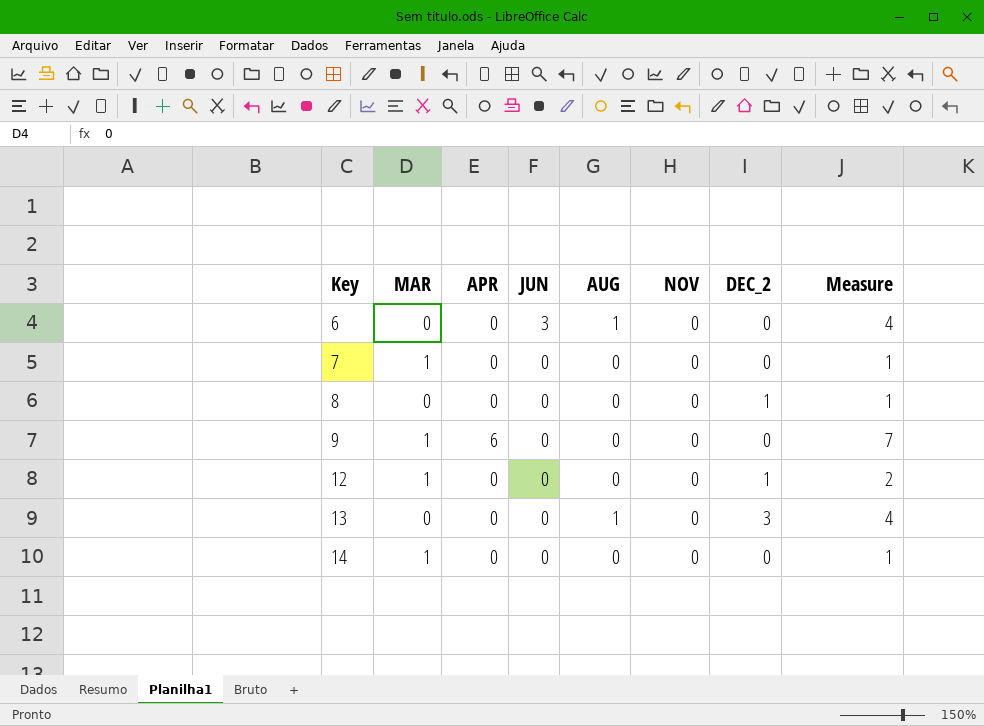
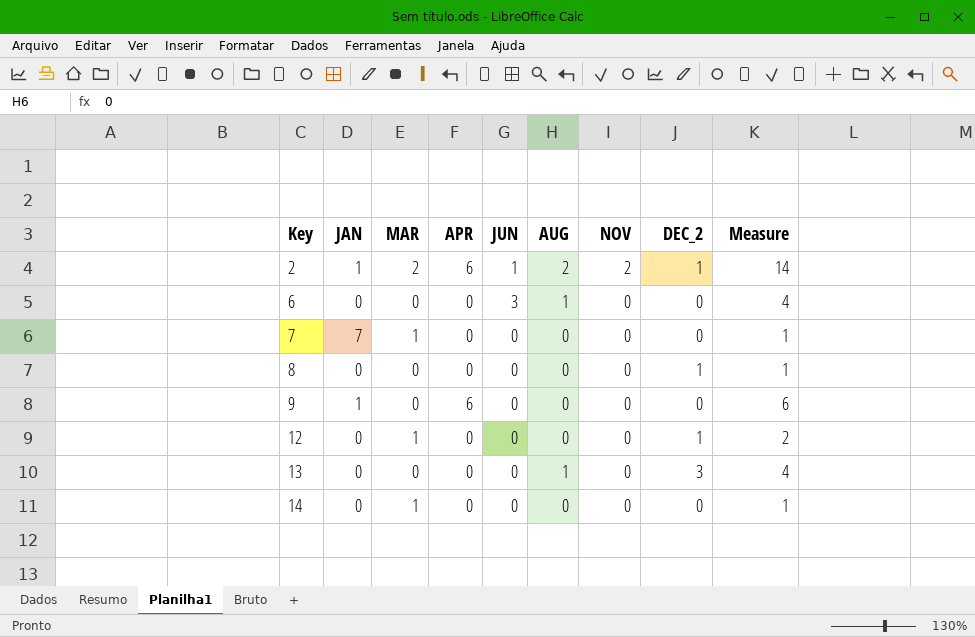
column JAN | position: none -> 2
row 2: none -> 1 | 2 | 6 | 1 | 2 | 2 | 1 | 14
9 | MAR: 1 -> 0
9 | Measure: 7 -> 6

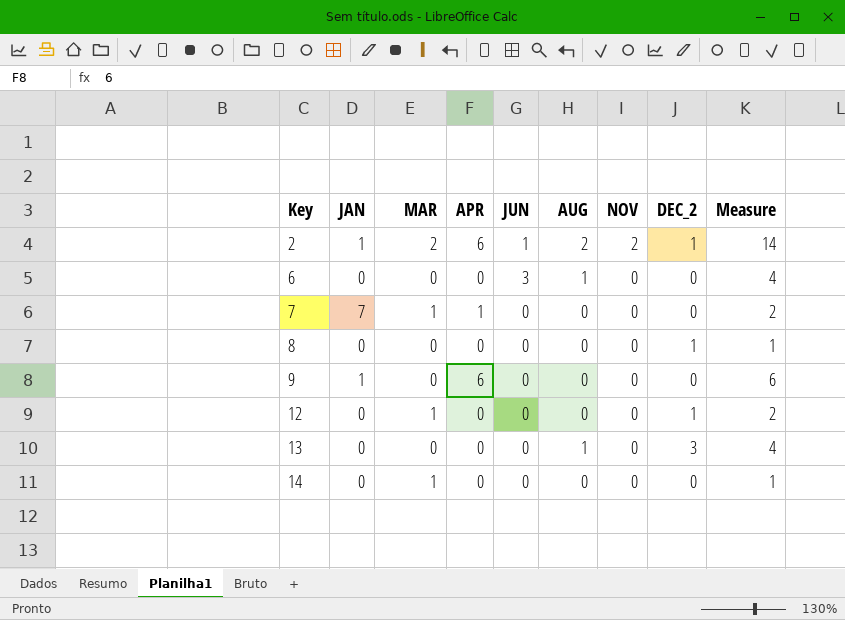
7 | APR: 0 -> 1
7 | Measure: 1 -> 2

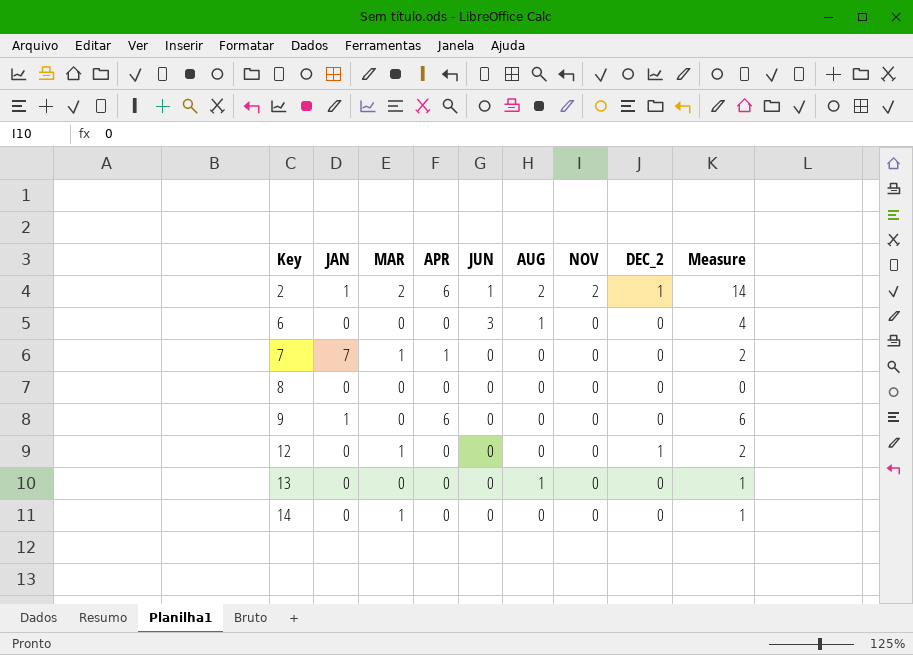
8 | DEC_2: 1 -> 0
8 | Measure: 1 -> 0
13 | DEC_2: 3 -> 0
13 | Measure: 4 -> 1

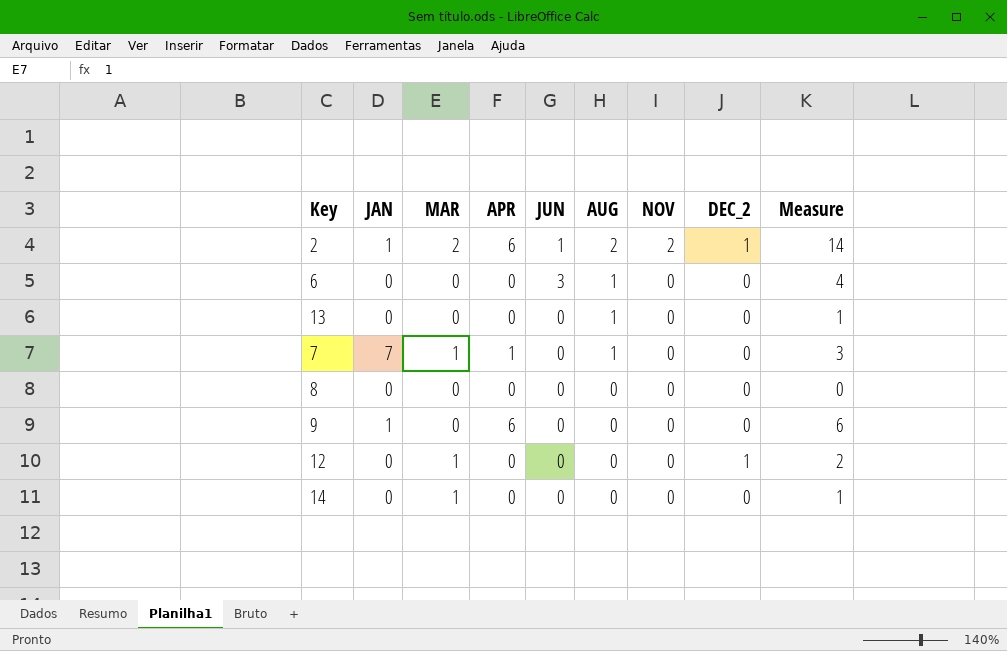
row order: Key ascending -> AUG descending
7 | AUG: 0 -> 1
7 | Measure: 2 -> 3

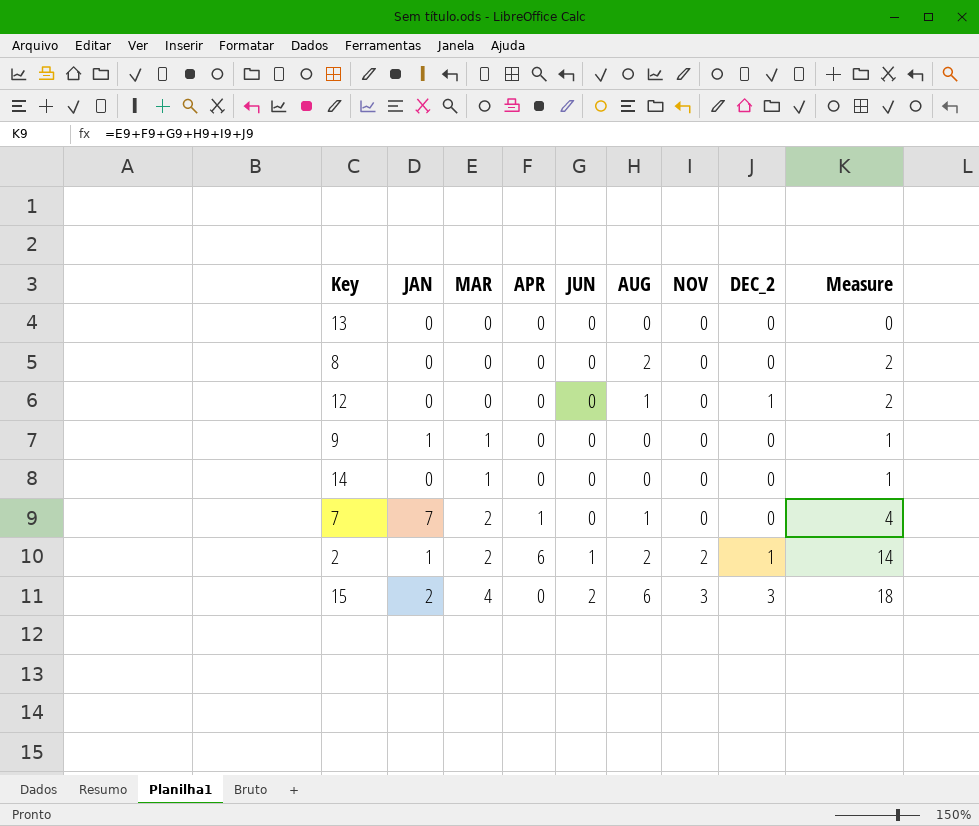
row order: AUG descending -> MAR ascending
row 6: 0 | 0 | 0 | 3 | 1 | 0 | 0 | 4 -> none
13 | AUG: 1 -> 0
13 | Measure: 1 -> 0
8 | AUG: 0 -> 2
8 | Measure: 0 -> 2
12 | MAR: 1 -> 0
12 | AUG: 0 -> 1
9 | MAR: 0 -> 1
9 | APR: 6 -> 0
9 | Measure: 6 -> 1
7 | MAR: 1 -> 2
7 | Measure: 3 -> 4
row 15: none -> 2 | 4 | 0 | 2 | 6 | 3 | 3 | 18

